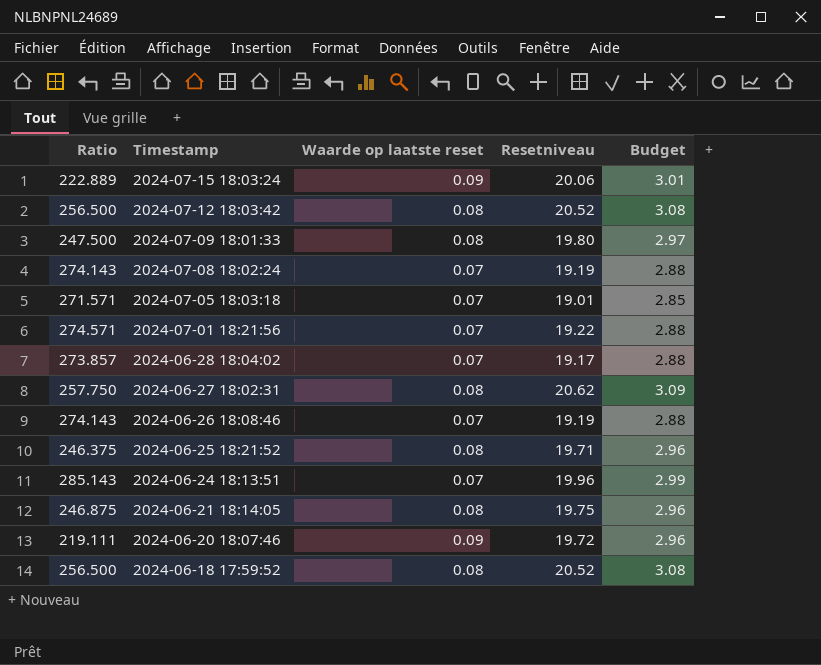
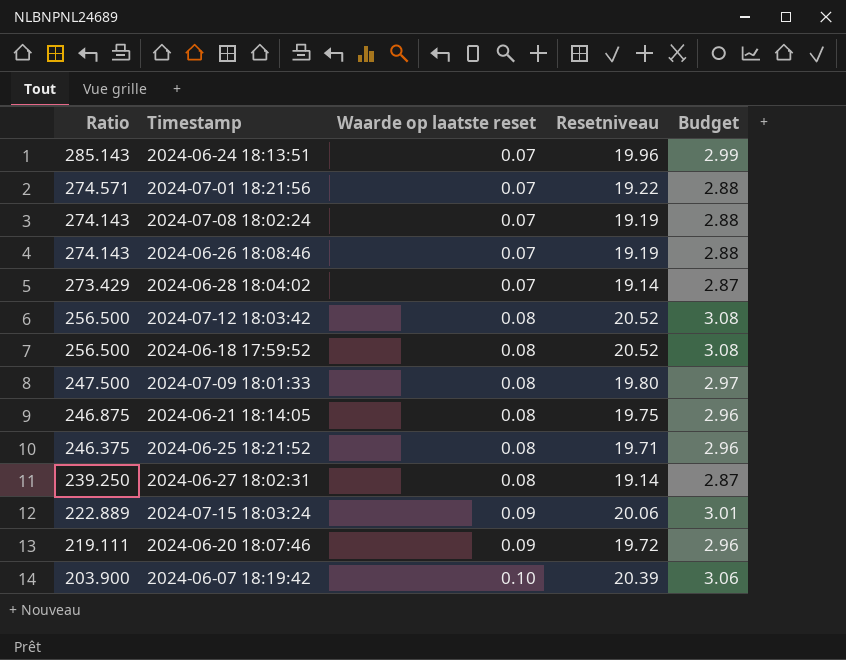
row order: Timestamp descending -> Ratio descending
row 2024-07-05 18:03:18: 271.571 | 0.07 | 19.01 | 2.85 -> none
2024-06-28 18:04:02 | Ratio: 273.857 -> 273.429
2024-06-28 18:04:02 | Resetniveau: 19.17 -> 19.14
2024-06-28 18:04:02 | Budget: 2.88 -> 2.87
2024-06-27 18:02:31 | Ratio: 257.750 -> 239.250
2024-06-27 18:02:31 | Resetniveau: 20.62 -> 19.14
2024-06-27 18:02:31 | Budget: 3.09 -> 2.87
row 2024-06-07 18:19:42: none -> 203.900 | 0.10 | 20.39 | 3.06

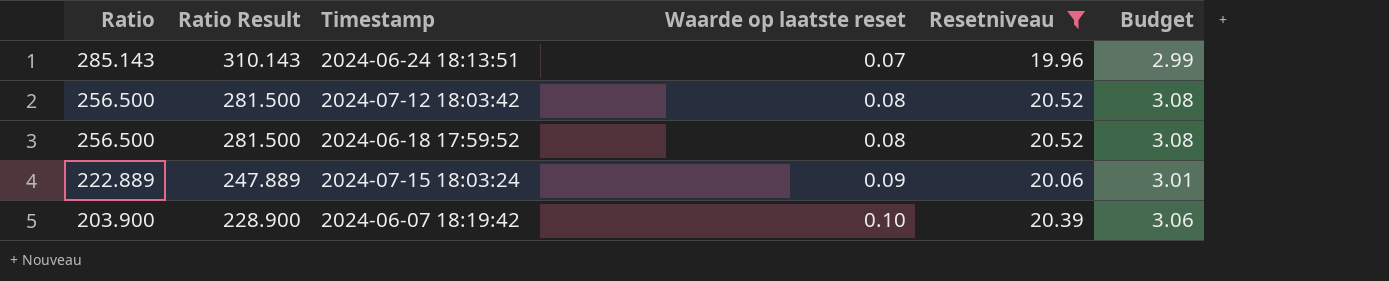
filter: none -> Resetniveau >= 19.96
column Ratio Result | formula: none -> [Ratio] + 25

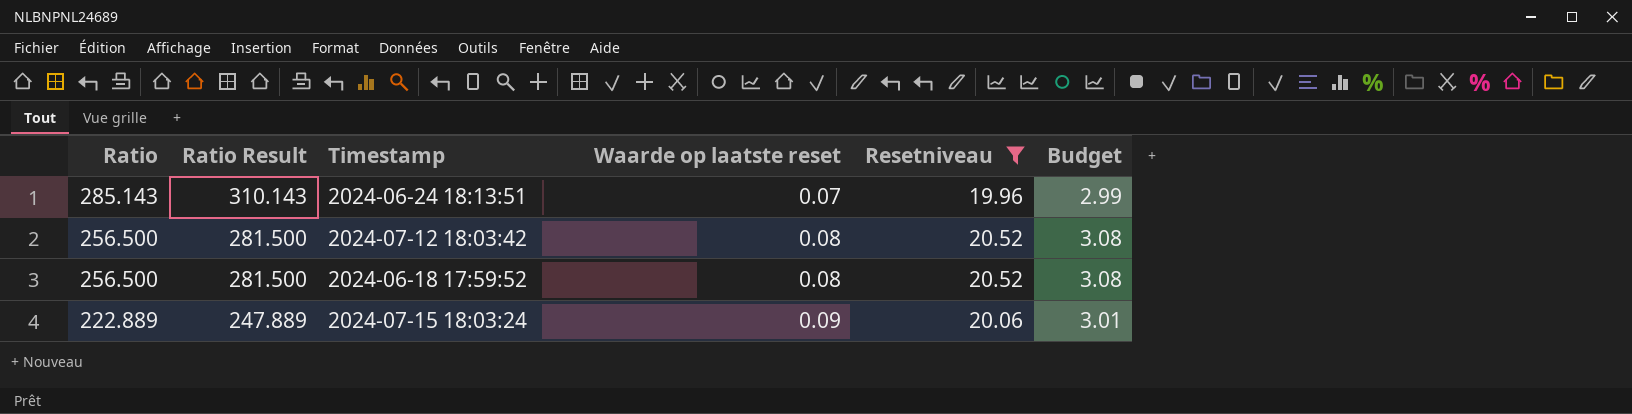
row 2024-06-07 18:19:42: 203.900 | 228.900 | 0.10 | 20.39 | 3.06 -> none

